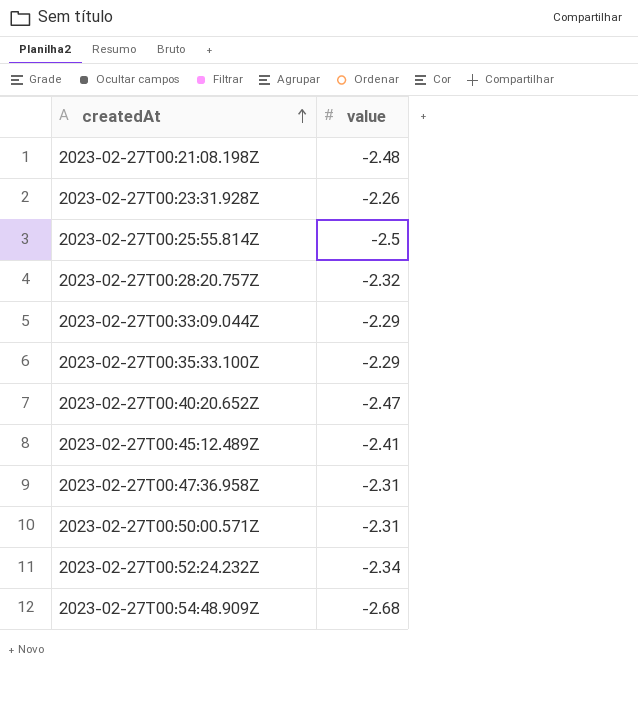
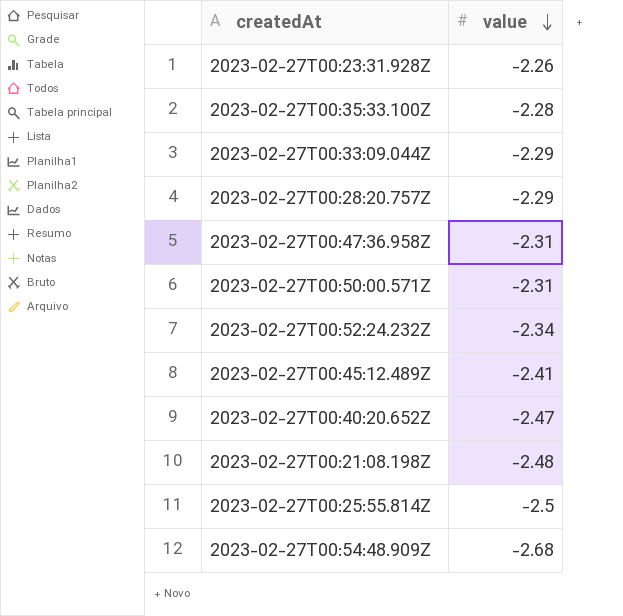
row order: createdAt ascending -> value descending
2023-02-27T00:35:33.100Z | value: -2.29 -> -2.28
2023-02-27T00:28:20.757Z | value: -2.32 -> -2.29

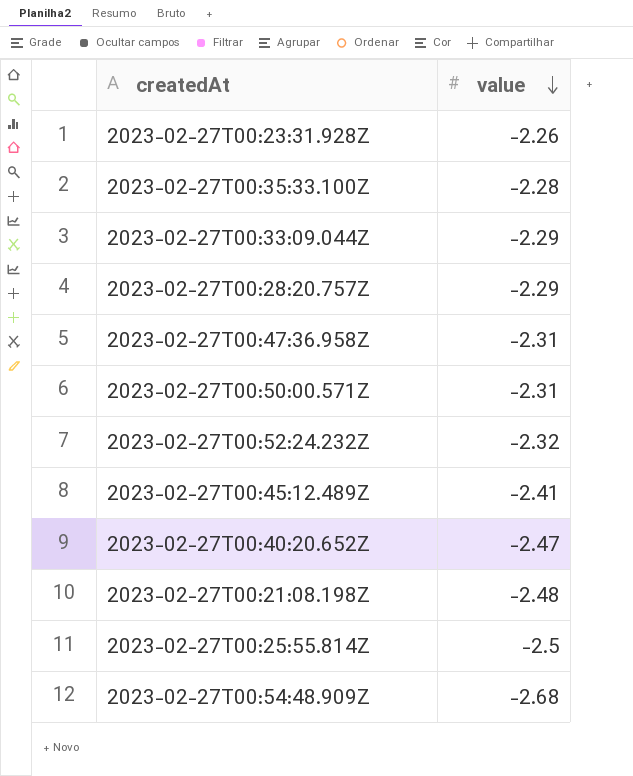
2023-02-27T00:52:24.232Z | value: -2.34 -> -2.32

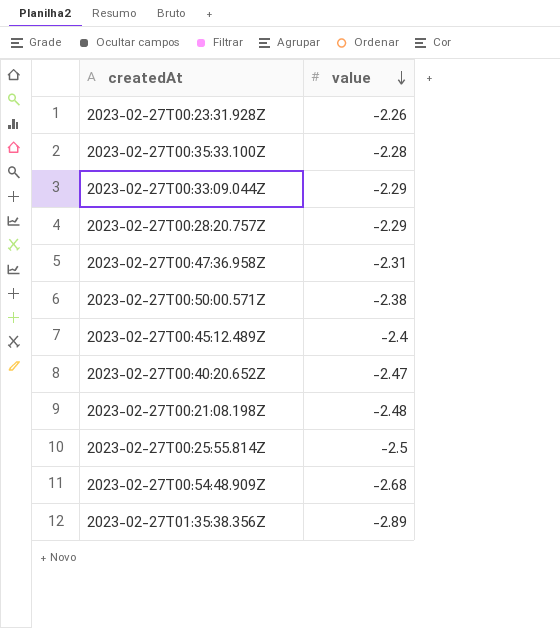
row 2023-02-27T00:52:24.232Z: -2.32 -> none
2023-02-27T00:50:00.571Z | value: -2.31 -> -2.38
2023-02-27T00:45:12.489Z | value: -2.41 -> -2.4
row 2023-02-27T01:35:38.356Z: none -> -2.89

